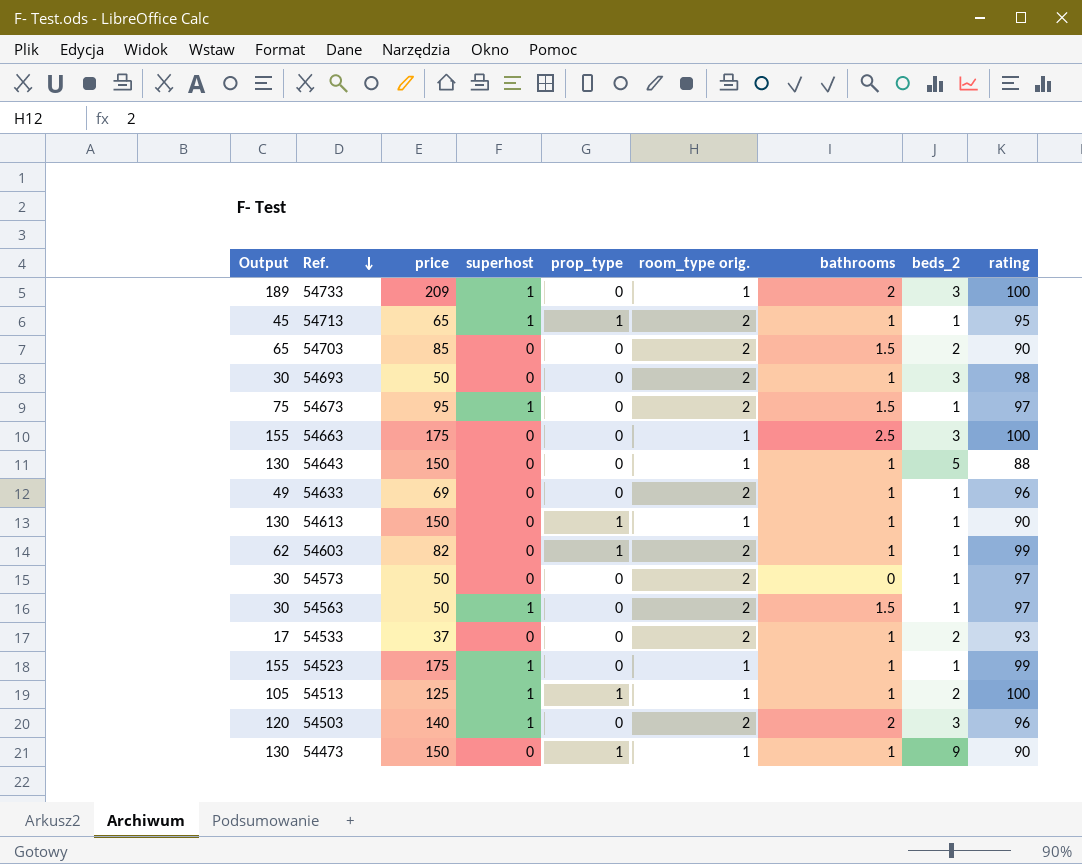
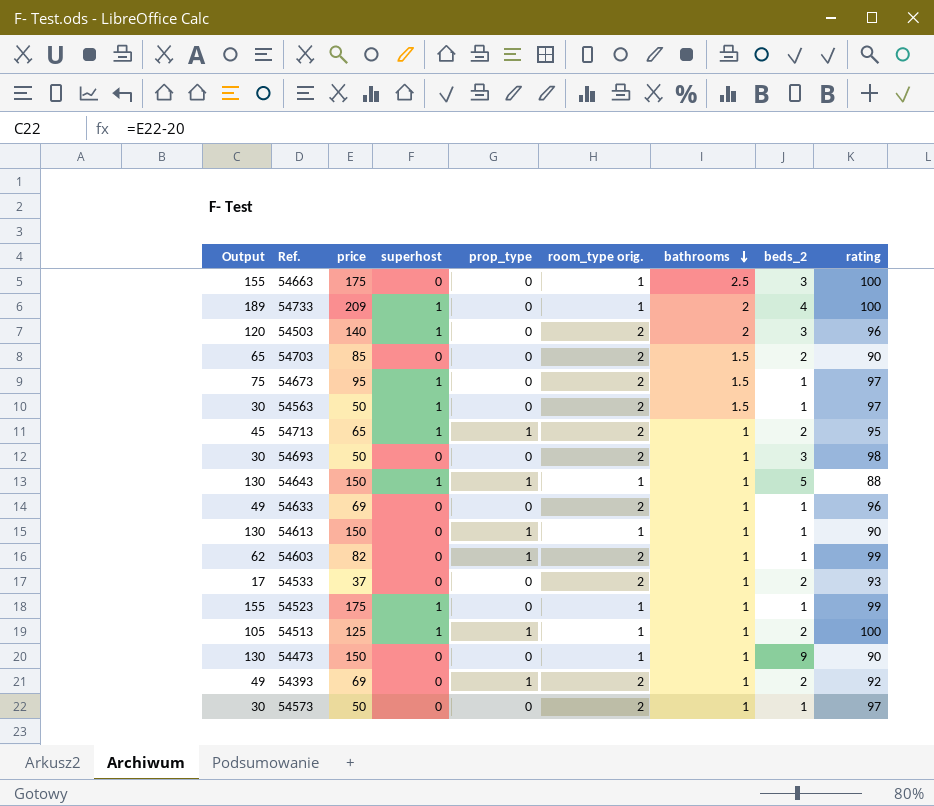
row order: Ref. descending -> bathrooms descending
54733 | beds_2: 3 -> 4
54713 | beds_2: 1 -> 2
54643 | superhost: 0 -> 1
54643 | prop_type: 0 -> 1
54473 | prop_type: 1 -> 0
row 54393: none -> 49 | 69 | 0 | 1 | 2 | 1 | 2 | 92
54573 | bathrooms: 0 -> 1

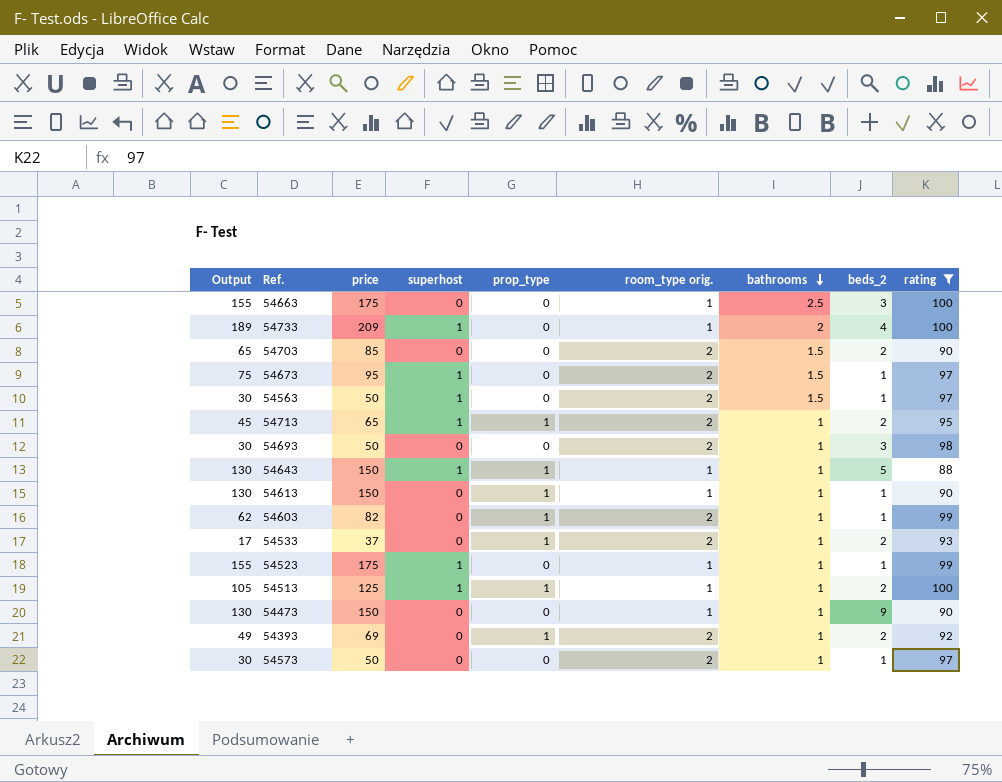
filter: none -> rating != 96
54533 | prop_type: 0 -> 1

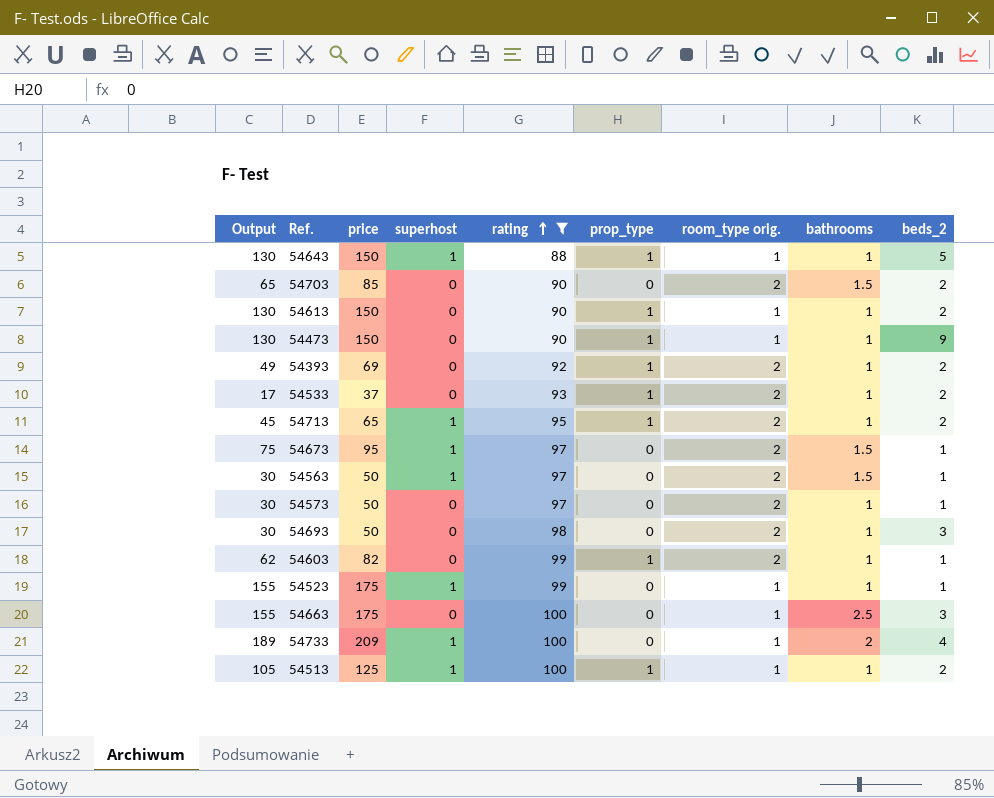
row order: bathrooms descending -> rating ascending
column rating | position: 9 -> 5
54613 | beds_2: 1 -> 2
54473 | prop_type: 0 -> 1

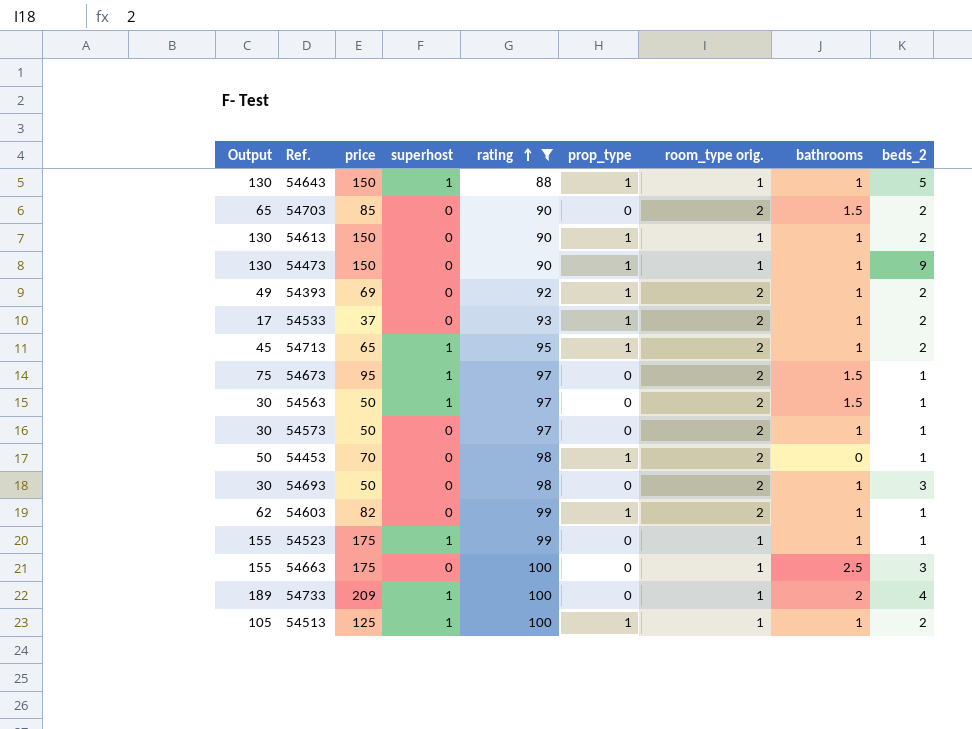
row 54453: none -> 50 | 70 | 0 | 98 | 1 | 2 | 0 | 1

